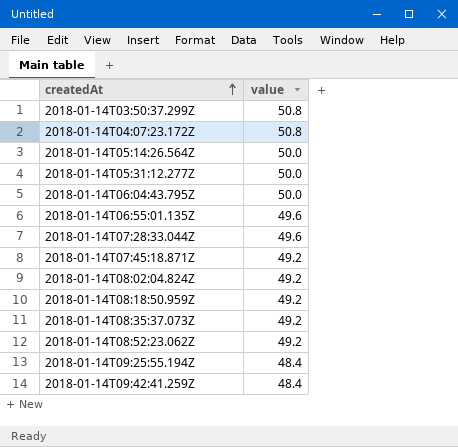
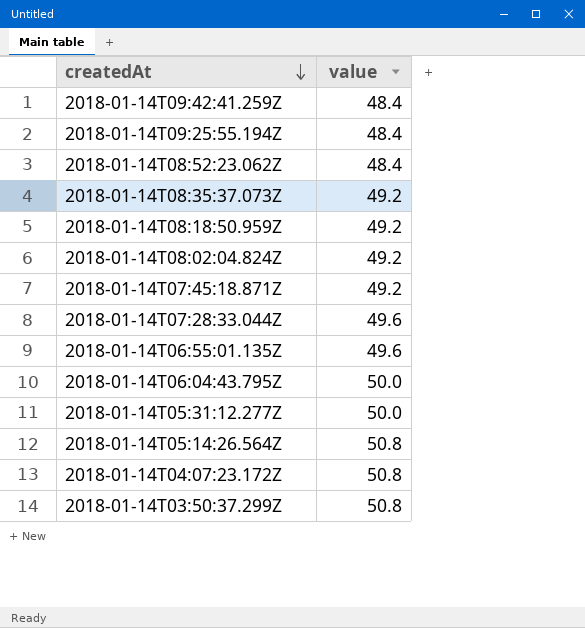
row order: createdAt ascending -> createdAt descending
2018-01-14T08:52:23.062Z | value: 49.2 -> 48.4
2018-01-14T05:14:26.564Z | value: 50.0 -> 50.8

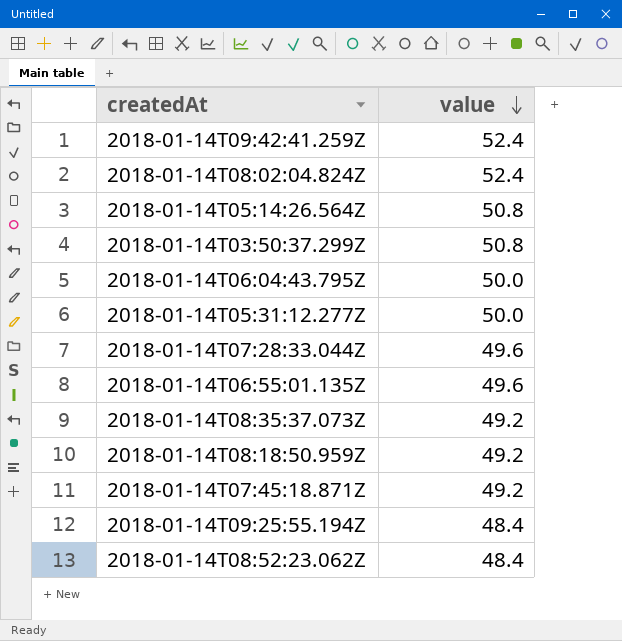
row order: createdAt descending -> value descending
row 2018-01-14T04:07:23.172Z: 50.8 -> none
2018-01-14T09:42:41.259Z | value: 48.4 -> 52.4
2018-01-14T08:02:04.824Z | value: 49.2 -> 52.4

